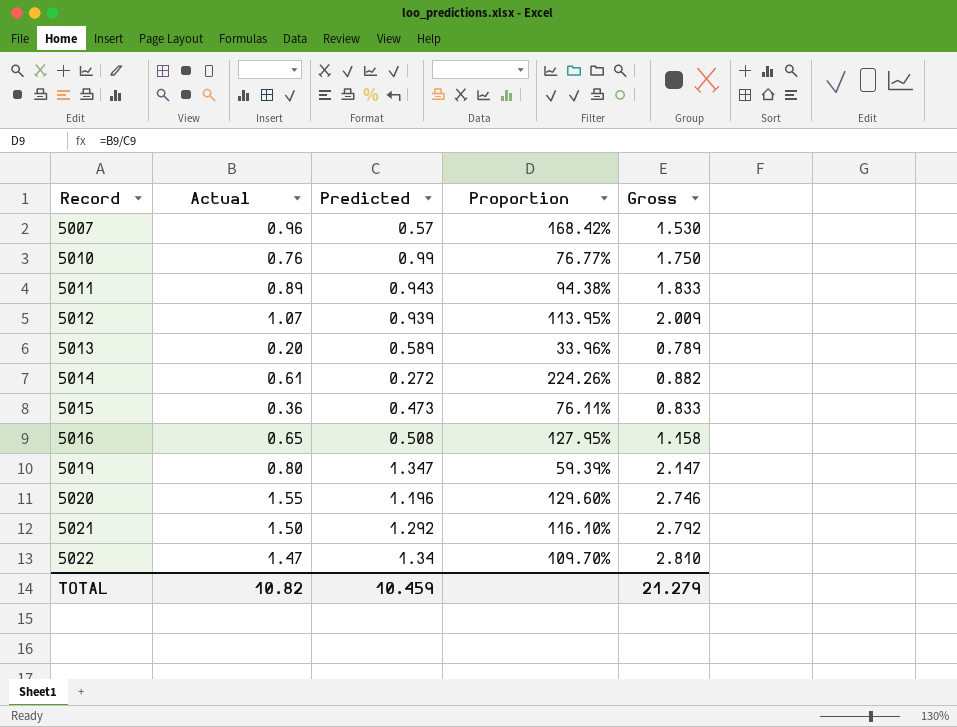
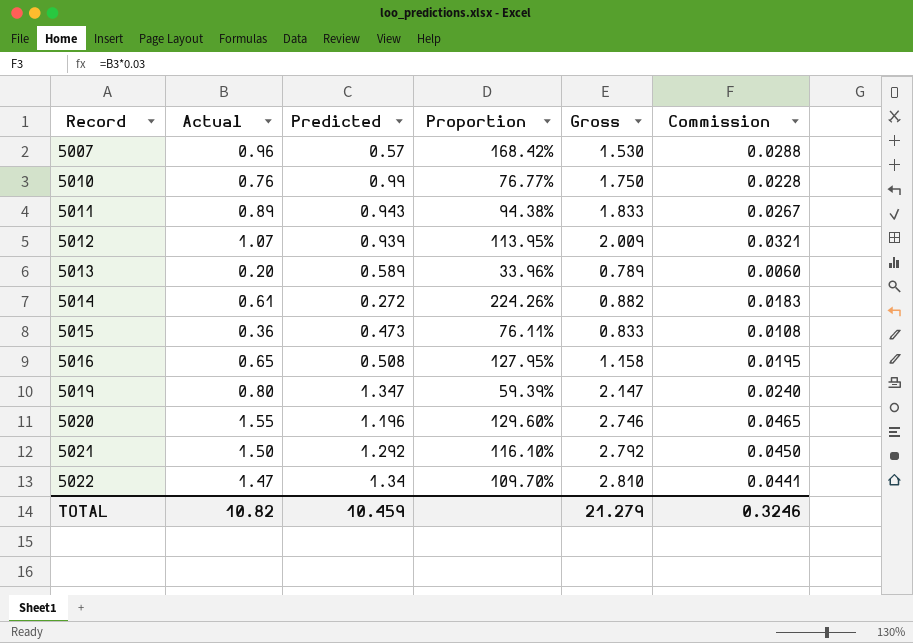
column Commission | formula: none -> [Actual] * 0.03

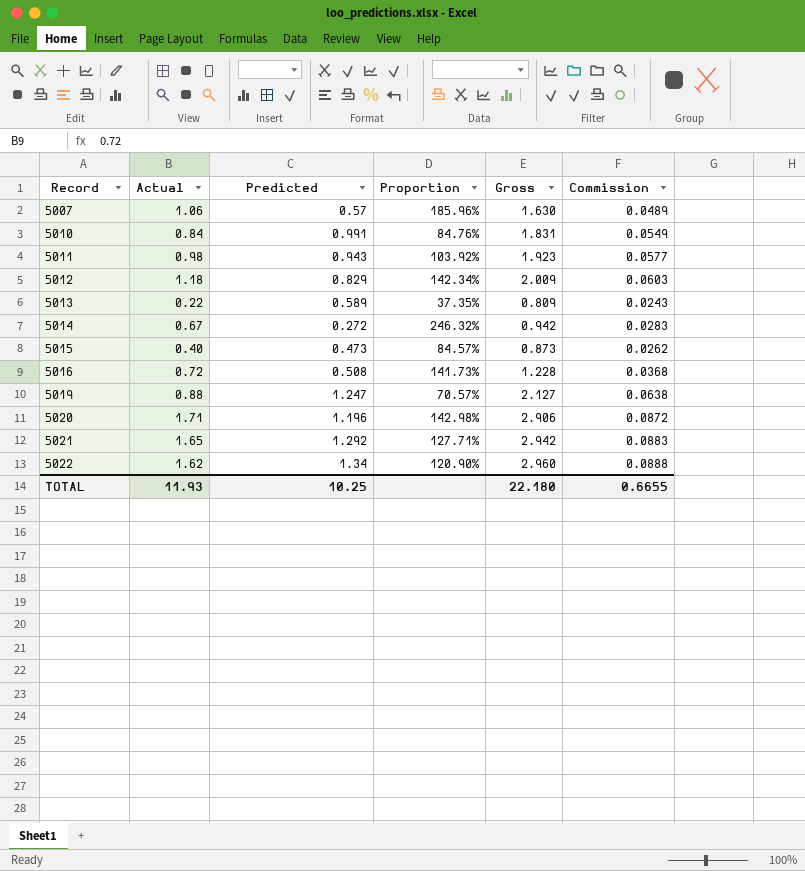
column Commission | formula: [Actual] * 0.03 -> [Gross] * 0.03
5007 | Actual: 0.96 -> 1.06
5007 | Proportion: 168.42% -> 185.96%
5007 | Gross: 1.530 -> 1.630
5010 | Actual: 0.76 -> 0.84
5010 | Predicted: 0.99 -> 0.991
5010 | Proportion: 76.77% -> 84.76%
5010 | Gross: 1.750 -> 1.831
5011 | Actual: 0.89 -> 0.98
5011 | Proportion: 94.38% -> 103.92%
5011 | Gross: 1.833 -> 1.923
5012 | Actual: 1.07 -> 1.18
5012 | Predicted: 0.939 -> 0.829
5012 | Proportion: 113.95% -> 142.34%
5013 | Actual: 0.20 -> 0.22
5013 | Proportion: 33.96% -> 37.35%
5013 | Gross: 0.789 -> 0.809
5014 | Actual: 0.61 -> 0.67
5014 | Proportion: 224.26% -> 246.32%
5014 | Gross: 0.882 -> 0.942
5015 | Actual: 0.36 -> 0.40
5015 | Proportion: 76.11% -> 84.57%
5015 | Gross: 0.833 -> 0.873
5016 | Actual: 0.65 -> 0.72
5016 | Proportion: 127.95% -> 141.73%
5016 | Gross: 1.158 -> 1.228
5019 | Actual: 0.80 -> 0.88
5019 | Predicted: 1.347 -> 1.247
5019 | Proportion: 59.39% -> 70.57%
5019 | Gross: 2.147 -> 2.127
5020 | Actual: 1.55 -> 1.71
5020 | Proportion: 129.60% -> 142.98%
5020 | Gross: 2.746 -> 2.906
5021 | Actual: 1.50 -> 1.65
5021 | Proportion: 116.10% -> 127.71%
5021 | Gross: 2.792 -> 2.942
5022 | Actual: 1.47 -> 1.62
5022 | Proportion: 109.70% -> 120.90%
5022 | Gross: 2.810 -> 2.960
TOTAL | Actual: 10.82 -> 11.93
TOTAL | Predicted: 10.459 -> 10.25
TOTAL | Gross: 21.279 -> 22.180
TOTAL | Commission: 0.3246 -> 0.6655

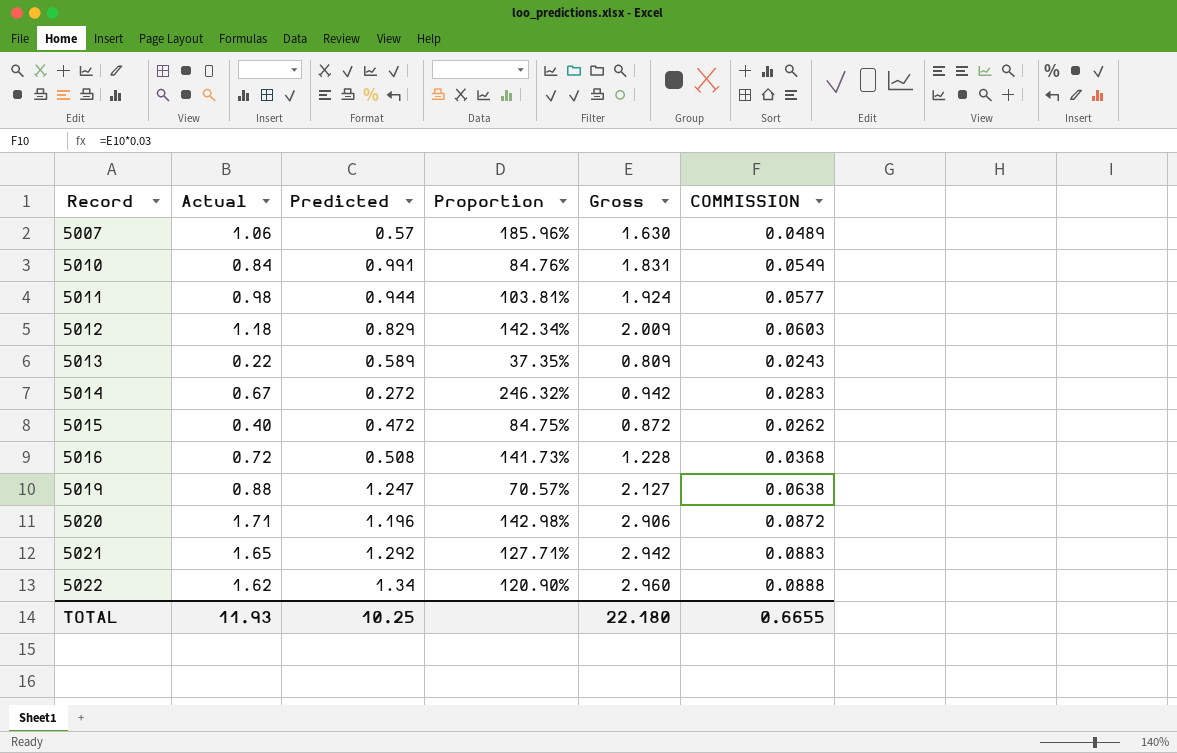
column name: Commission -> COMMISSION
5011 | Predicted: 0.943 -> 0.944
5011 | Proportion: 103.92% -> 103.81%
5011 | Gross: 1.923 -> 1.924
5015 | Predicted: 0.473 -> 0.472
5015 | Proportion: 84.57% -> 84.75%
5015 | Gross: 0.873 -> 0.872

